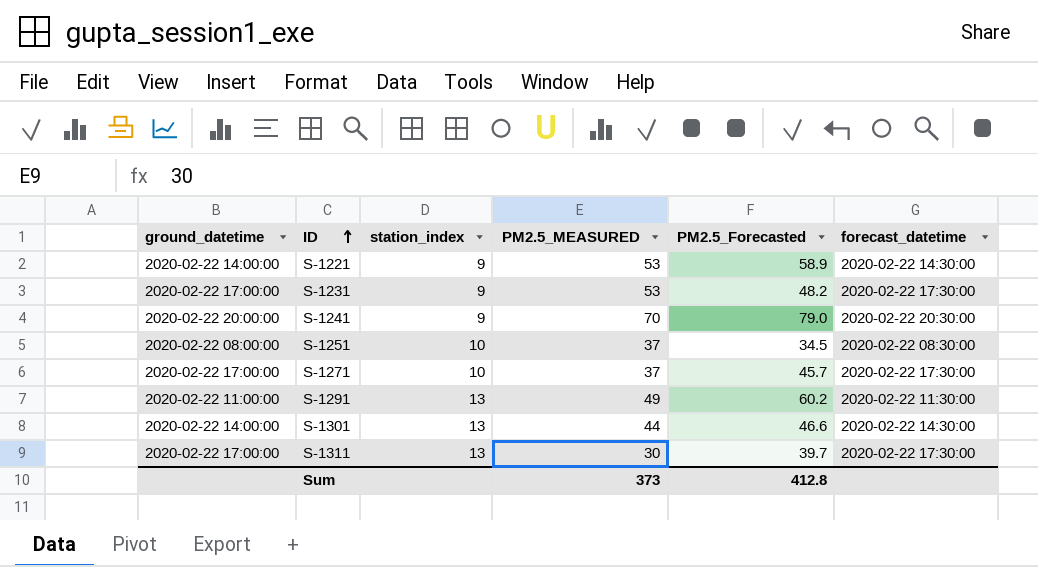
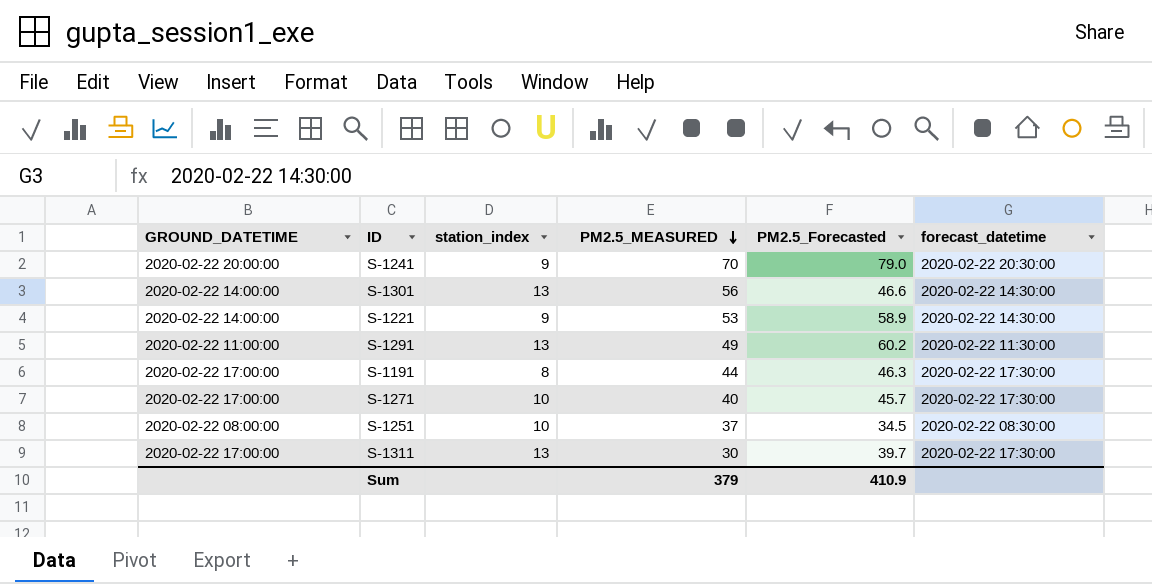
row order: ID ascending -> PM2.5_MEASURED descending
column name: ground_datetime -> GROUND_DATETIME
row S-1231: 2020-02-22 17:00:00 | 9 | 53 | 48.2 | 2020-02-22 17:30:00 -> none
S-1301 | PM2.5_MEASURED: 44 -> 56
row S-1191: none -> 2020-02-22 17:00:00 | 8 | 44 | 46.3 | 2020-02-22 17:30:00
S-1271 | PM2.5_MEASURED: 37 -> 40
Sum | PM2.5_MEASURED: 373 -> 379
Sum | PM2.5_Forecasted: 412.8 -> 410.9

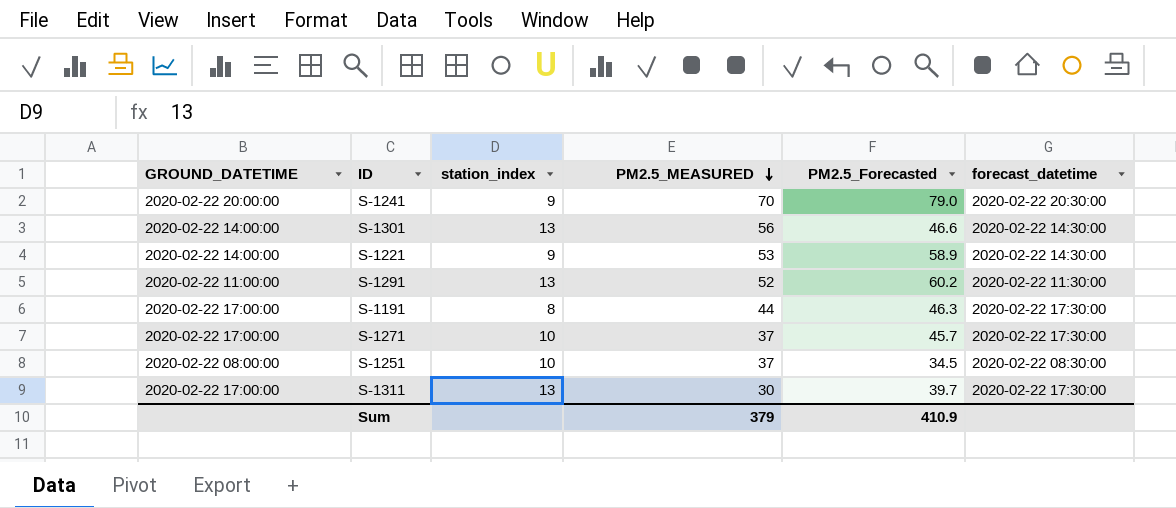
S-1291 | PM2.5_MEASURED: 49 -> 52
S-1271 | PM2.5_MEASURED: 40 -> 37

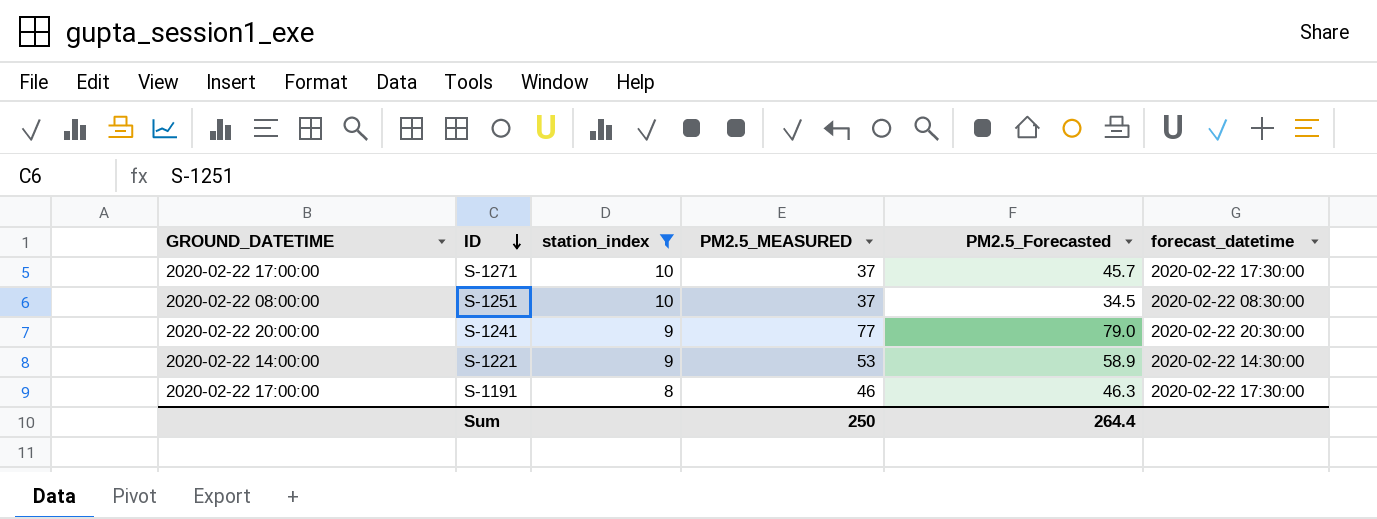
filter: none -> station_index != 13
row order: PM2.5_MEASURED descending -> ID descending
S-1241 | PM2.5_MEASURED: 70 -> 77
S-1191 | PM2.5_MEASURED: 44 -> 46
Sum | PM2.5_MEASURED: 379 -> 250
Sum | PM2.5_Forecasted: 410.9 -> 264.4

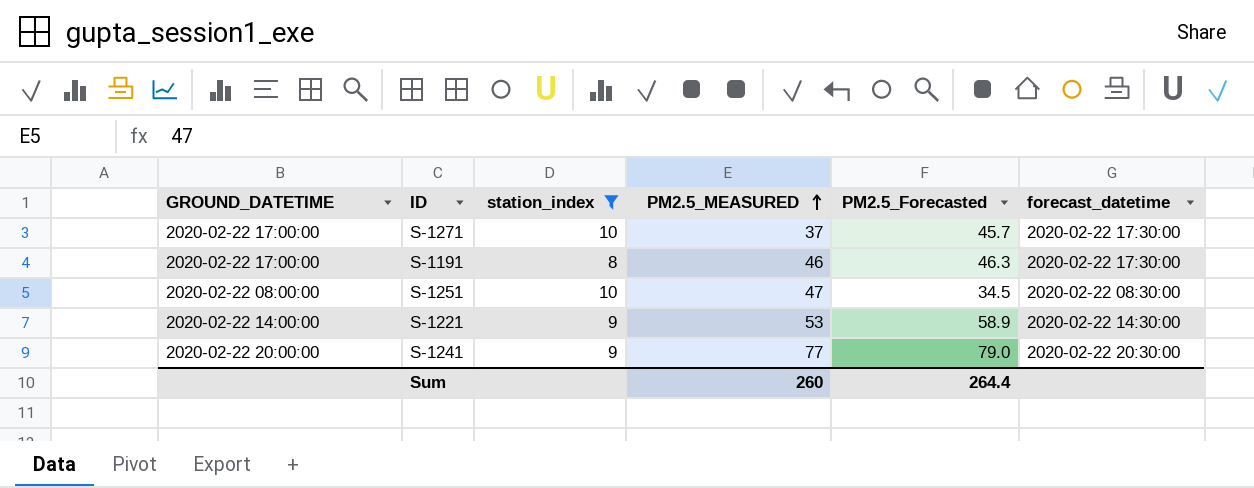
row order: ID descending -> PM2.5_MEASURED ascending
S-1251 | PM2.5_MEASURED: 37 -> 47
Sum | PM2.5_MEASURED: 250 -> 260

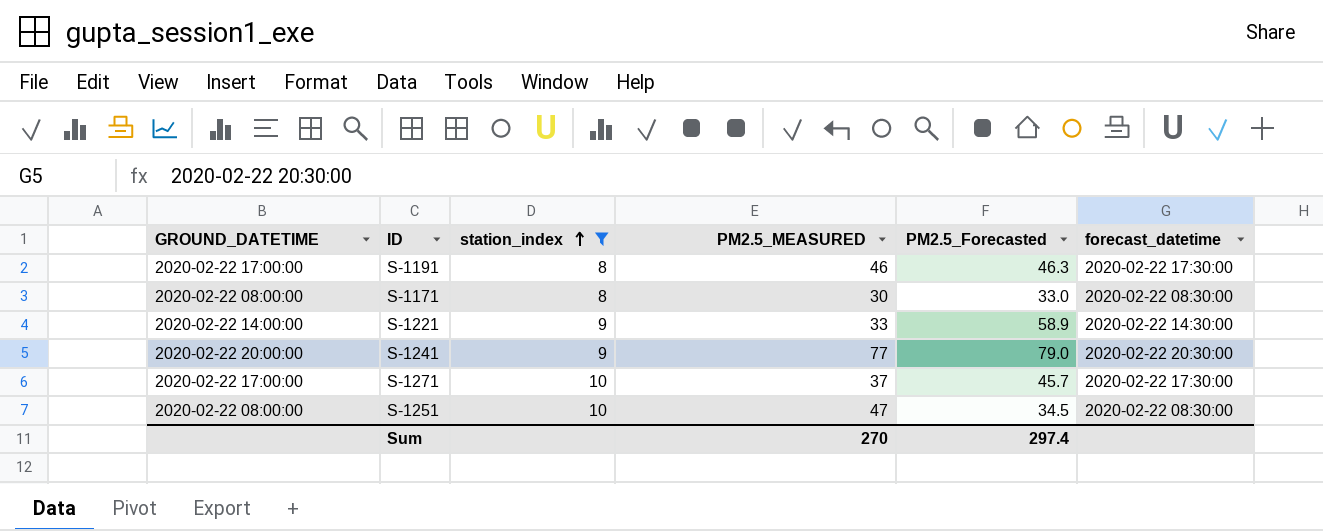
row order: PM2.5_MEASURED ascending -> station_index ascending
row S-1171: none -> 2020-02-22 08:00:00 | 8 | 30 | 33.0 | 2020-02-22 08:30:00
S-1221 | PM2.5_MEASURED: 53 -> 33
Sum | PM2.5_MEASURED: 260 -> 270
Sum | PM2.5_Forecasted: 264.4 -> 297.4

